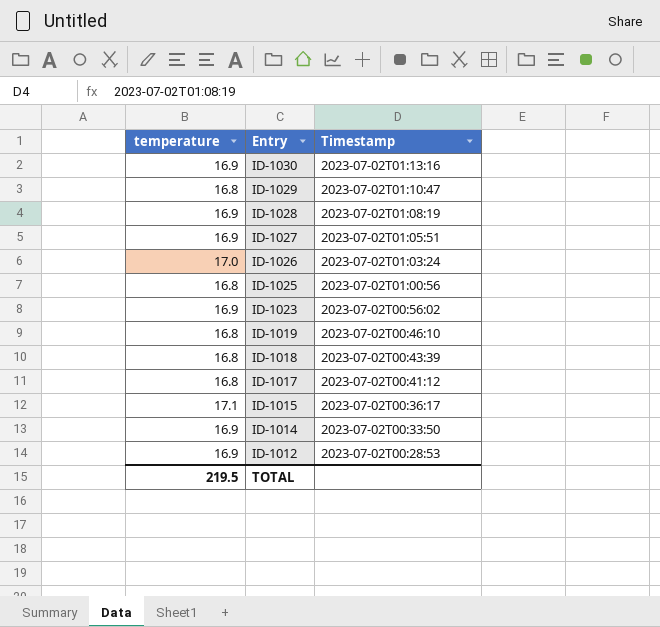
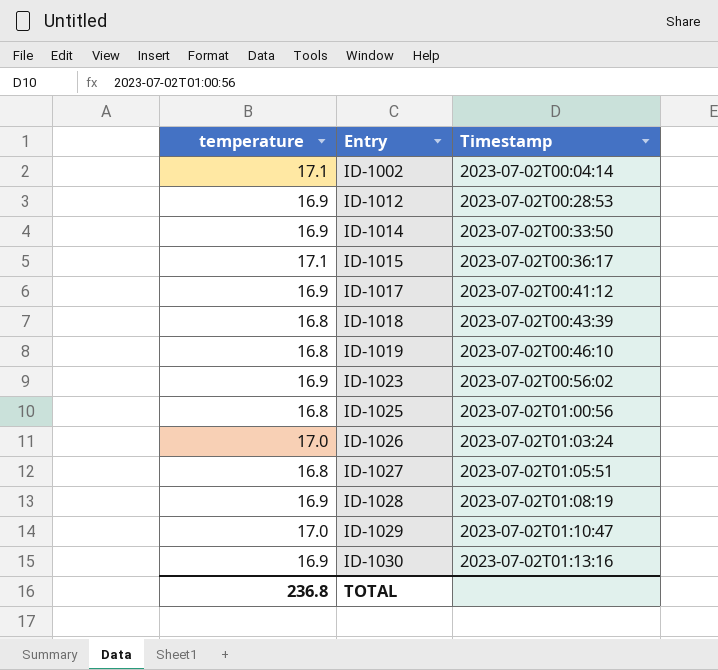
row order: Entry descending -> Entry ascending
row ID-1002: none -> 17.1 | 2023-07-02T00:04:14
ID-1017 | temperature: 16.8 -> 16.9
ID-1027 | temperature: 16.9 -> 16.8
ID-1029 | temperature: 16.8 -> 17.0
TOTAL | temperature: 219.5 -> 236.8

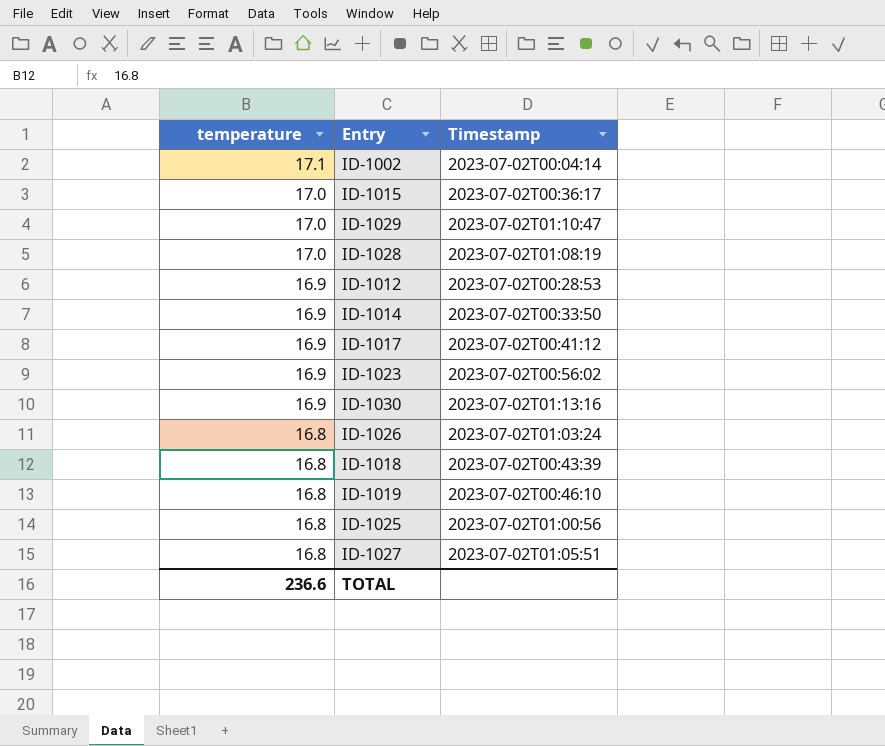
row order: Entry ascending -> temperature descending
ID-1015 | temperature: 17.1 -> 17.0
ID-1028 | temperature: 16.9 -> 17.0
ID-1026 | temperature: 17.0 -> 16.8
TOTAL | temperature: 236.8 -> 236.6

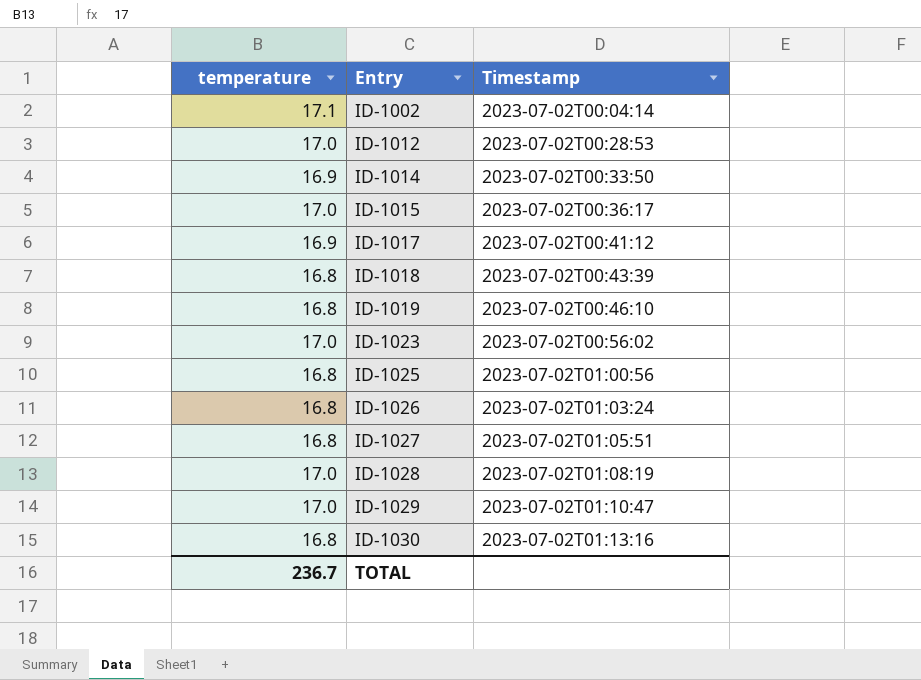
row order: temperature descending -> Entry ascending
ID-1012 | temperature: 16.9 -> 17.0
ID-1023 | temperature: 16.9 -> 17.0
ID-1030 | temperature: 16.9 -> 16.8
TOTAL | temperature: 236.6 -> 236.7

